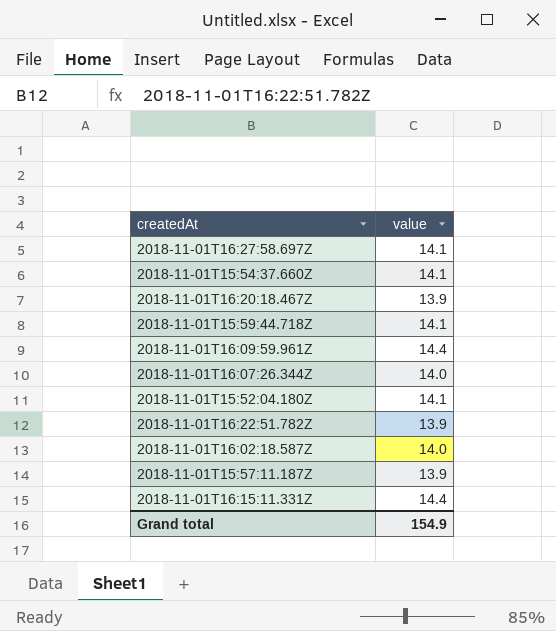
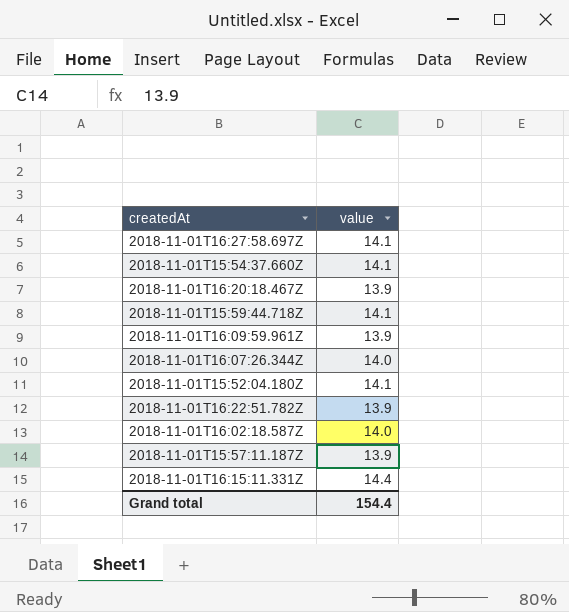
2018-11-01T16:09:59.961Z | value: 14.4 -> 13.9
Grand total | value: 154.9 -> 154.4

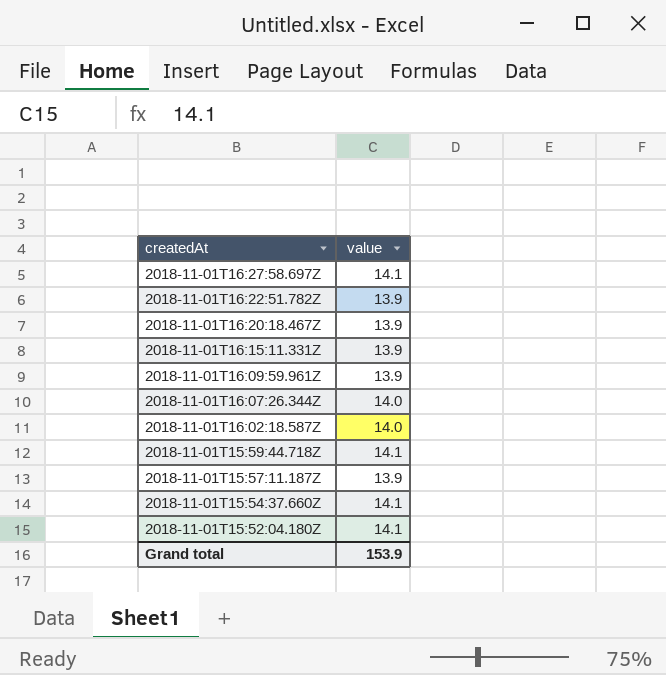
row order: none -> createdAt descending
2018-11-01T16:15:11.331Z | value: 14.4 -> 13.9
Grand total | value: 154.4 -> 153.9

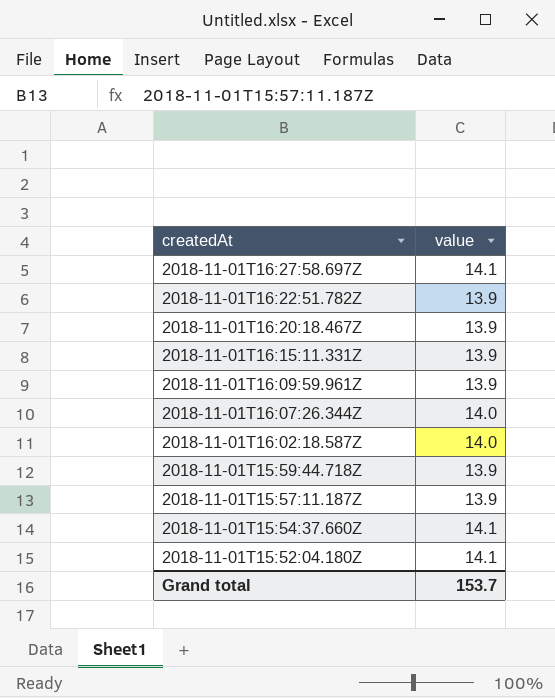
2018-11-01T15:59:44.718Z | value: 14.1 -> 13.9
Grand total | value: 153.9 -> 153.7

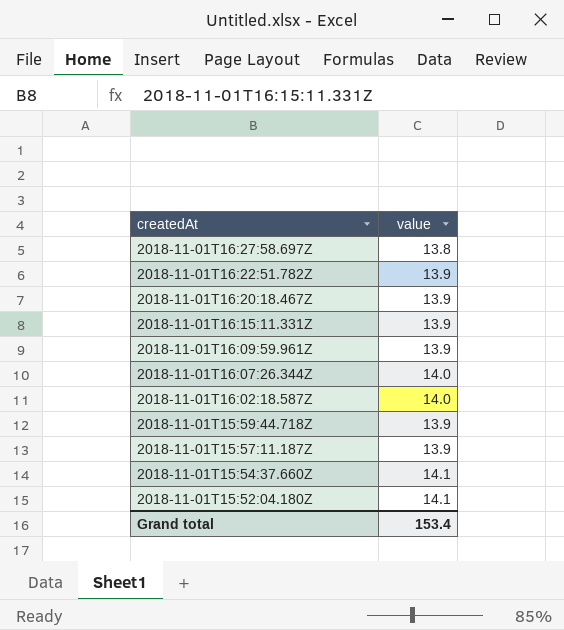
2018-11-01T16:27:58.697Z | value: 14.1 -> 13.8
Grand total | value: 153.7 -> 153.4

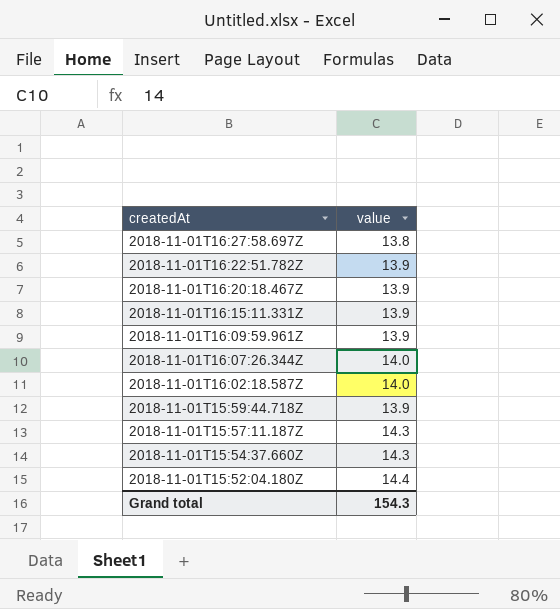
2018-11-01T15:57:11.187Z | value: 13.9 -> 14.3
2018-11-01T15:54:37.660Z | value: 14.1 -> 14.3
2018-11-01T15:52:04.180Z | value: 14.1 -> 14.4
Grand total | value: 153.4 -> 154.3

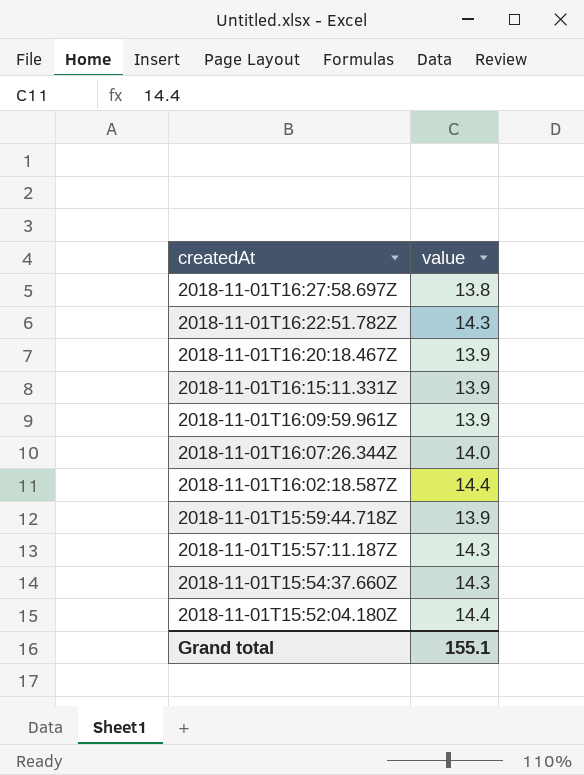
2018-11-01T16:22:51.782Z | value: 13.9 -> 14.3
2018-11-01T16:02:18.587Z | value: 14.0 -> 14.4
Grand total | value: 154.3 -> 155.1

